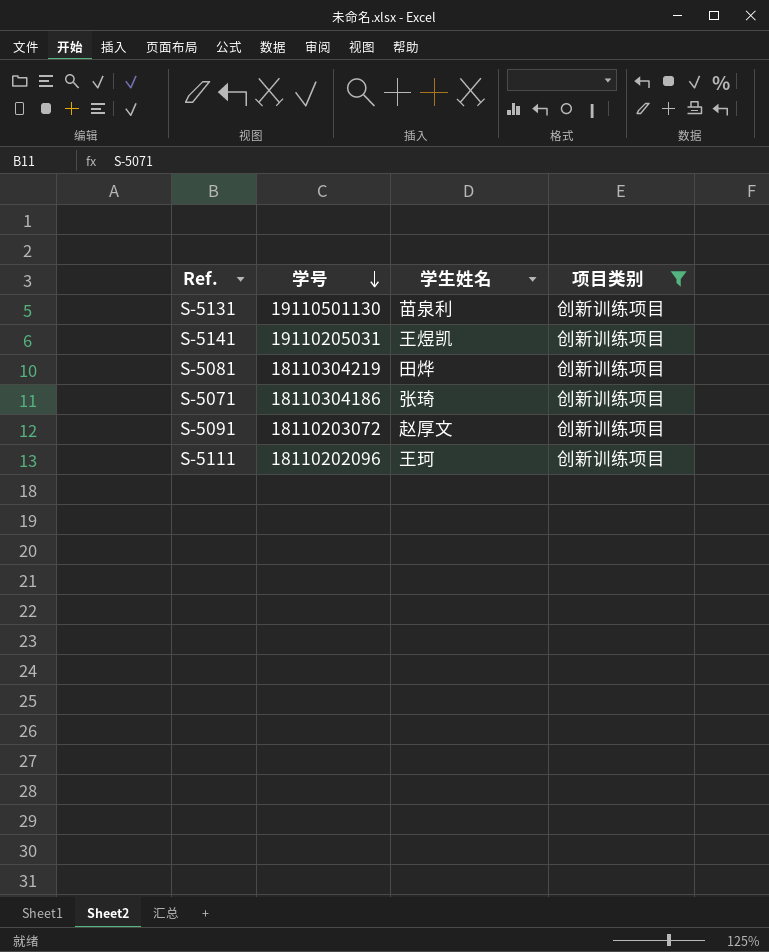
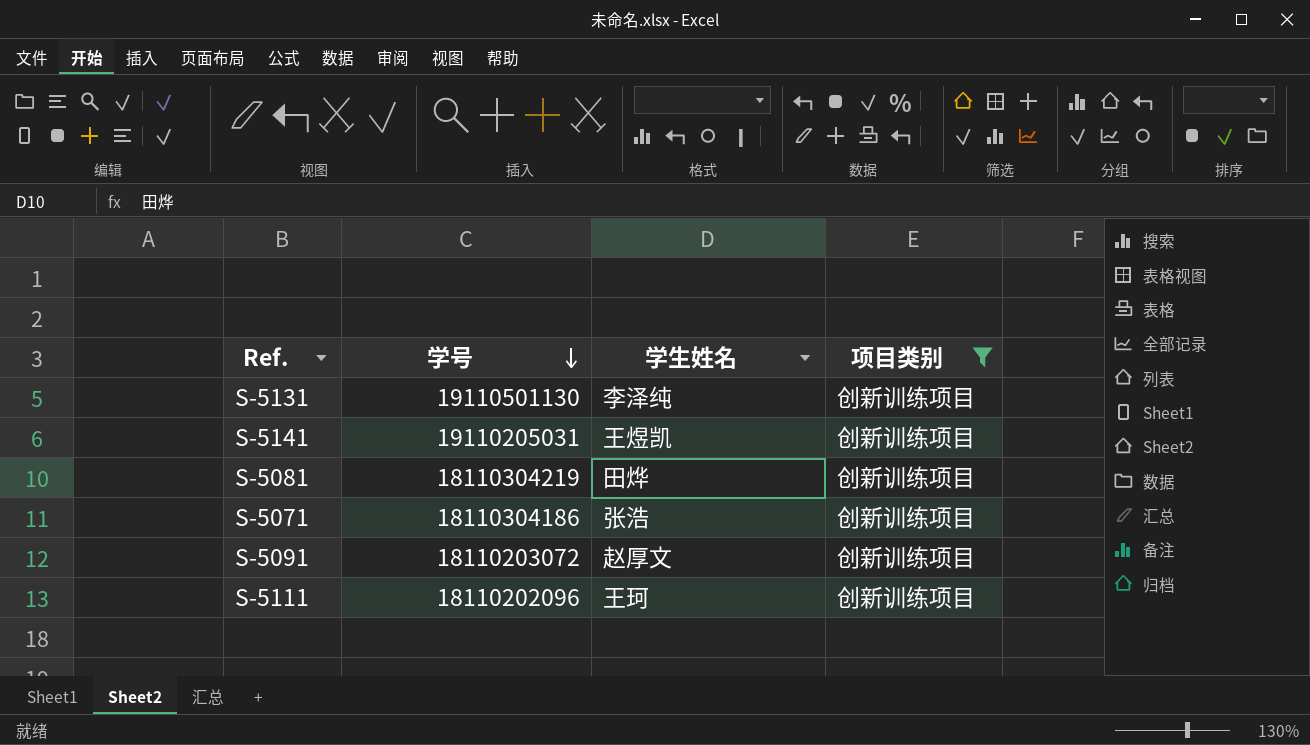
S-5131 | 学生姓名: 苗泉利 -> 李泽纯
S-5071 | 学生姓名: 张琦 -> 张浩

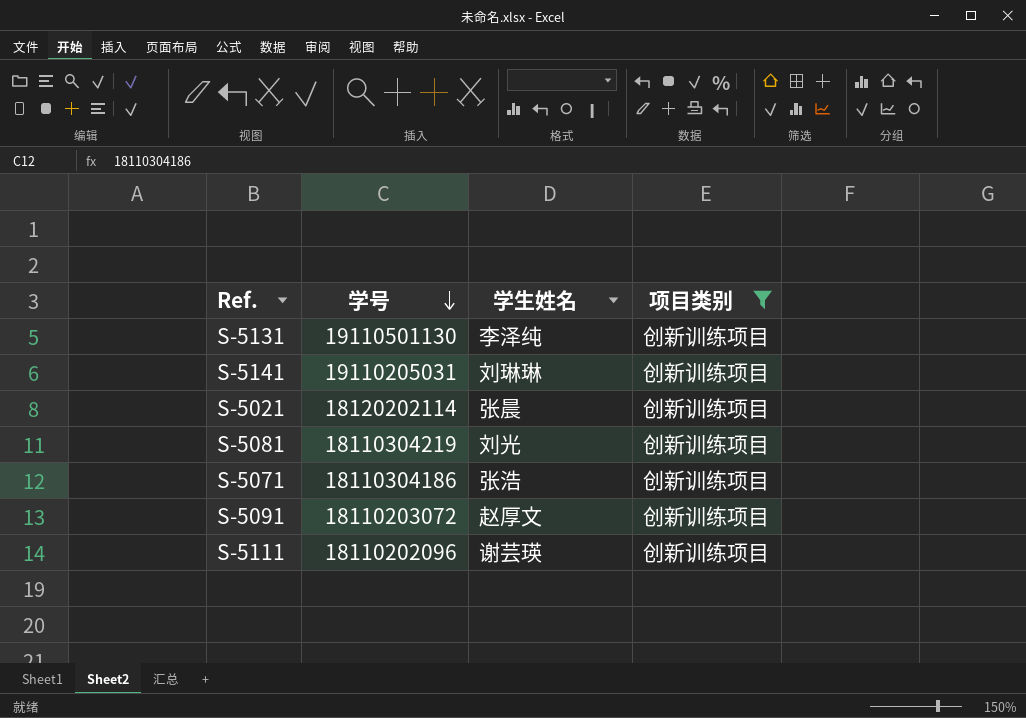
S-5141 | 学生姓名: 王煜凯 -> 刘琳琳
row S-5021: none -> 18120202114 | 张晨 | 创新训练项目
S-5081 | 学生姓名: 田烨 -> 刘光
S-5111 | 学生姓名: 王珂 -> 谢芸瑛

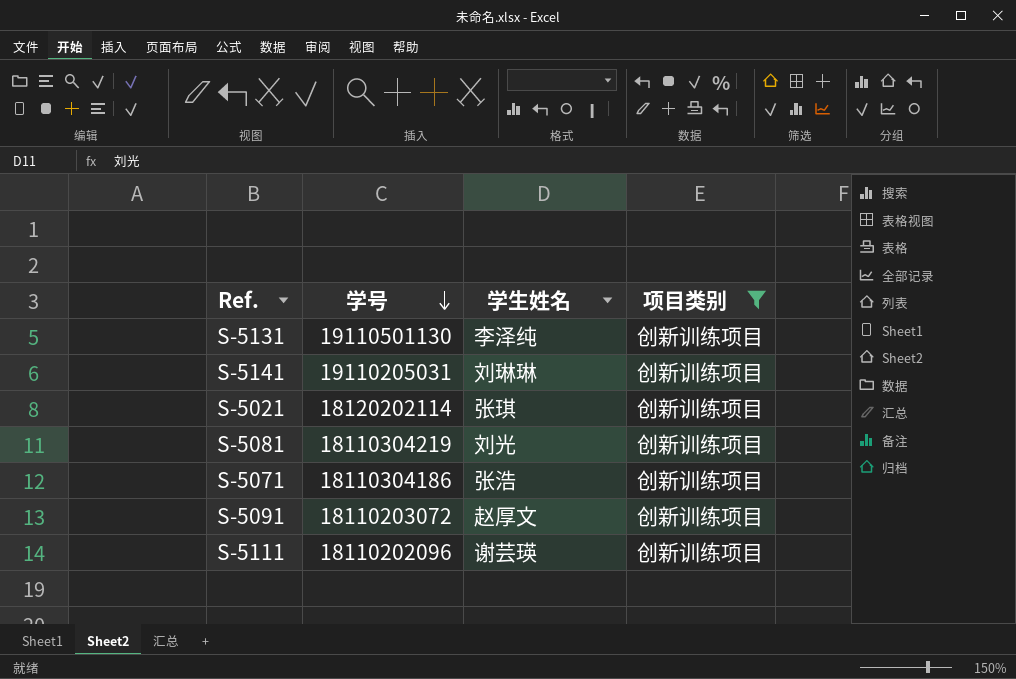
S-5021 | 学生姓名: 张晨 -> 张琪

